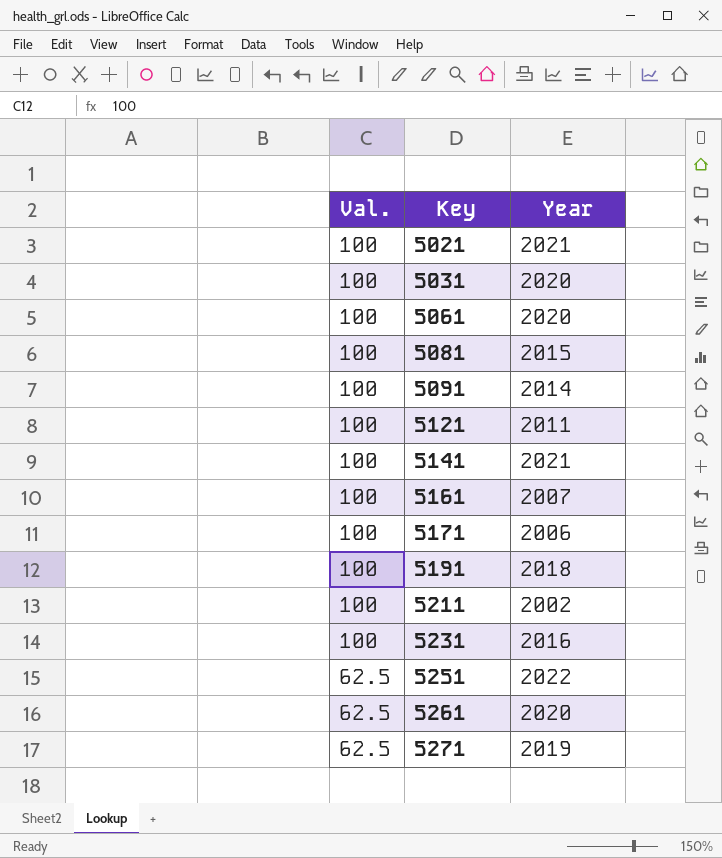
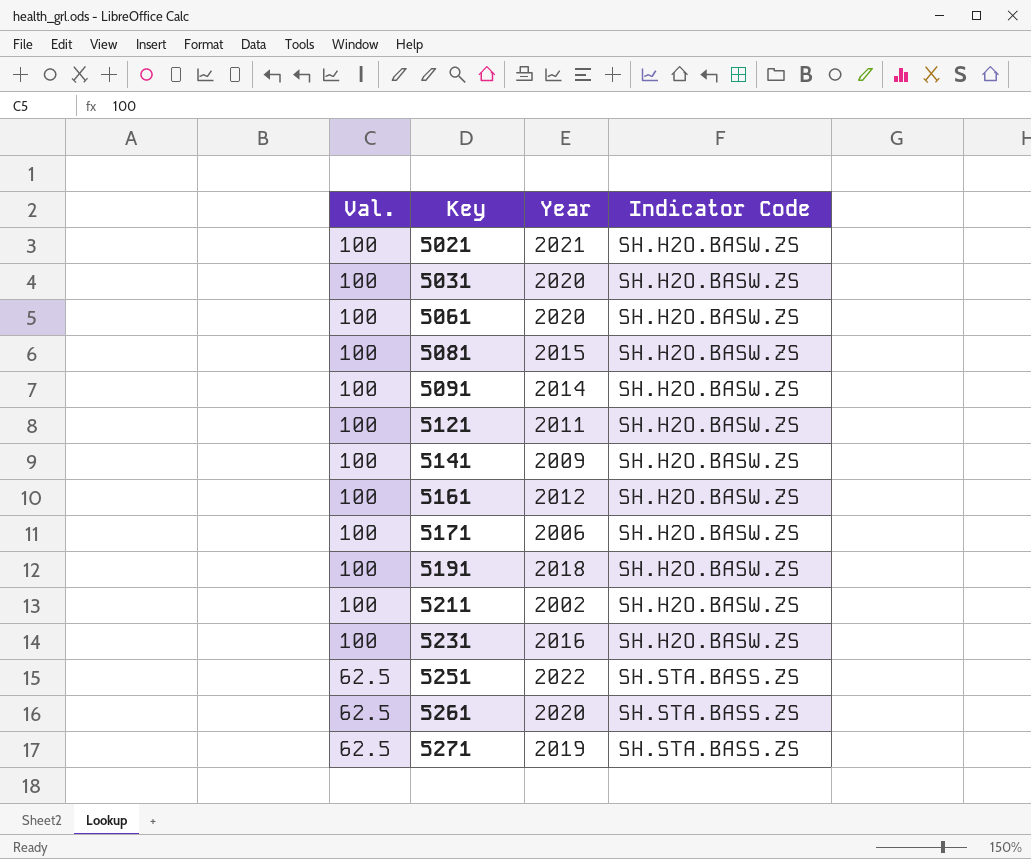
column Indicator Code | position: none -> 4
5141 | Year: 2021 -> 2009
5161 | Year: 2007 -> 2012

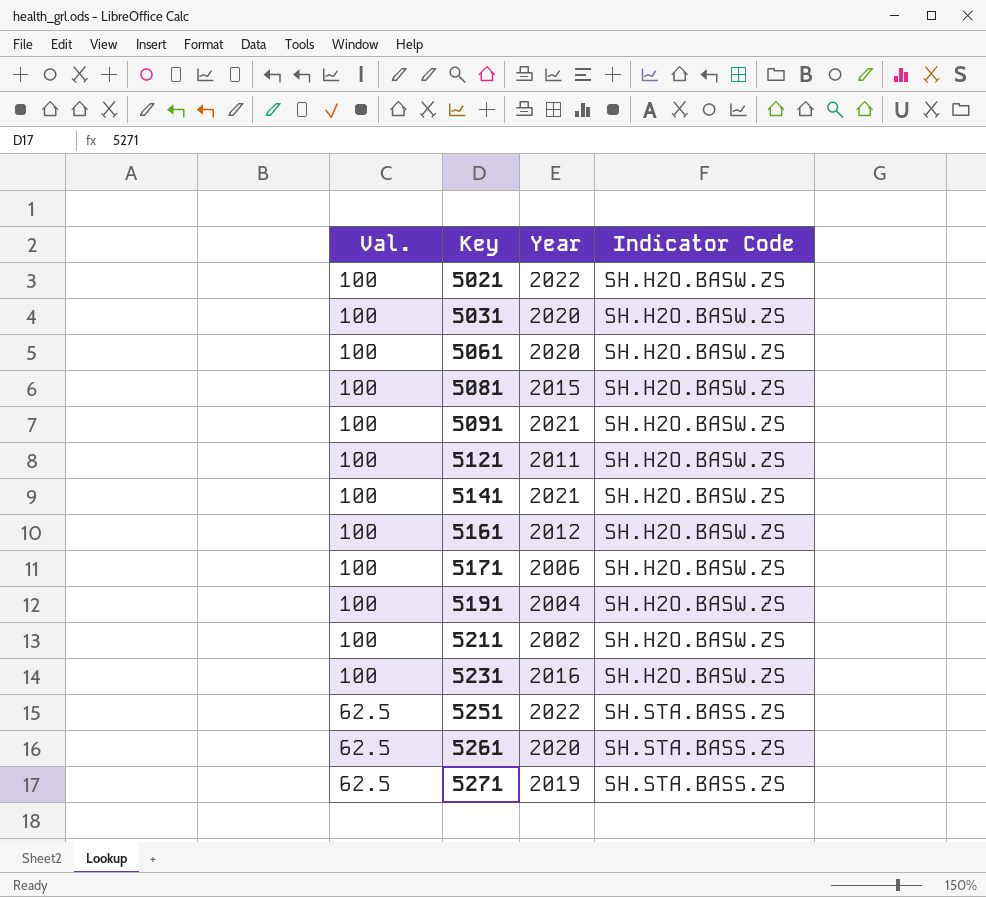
5021 | Year: 2021 -> 2022
5091 | Year: 2014 -> 2021
5141 | Year: 2009 -> 2021
5191 | Year: 2018 -> 2004

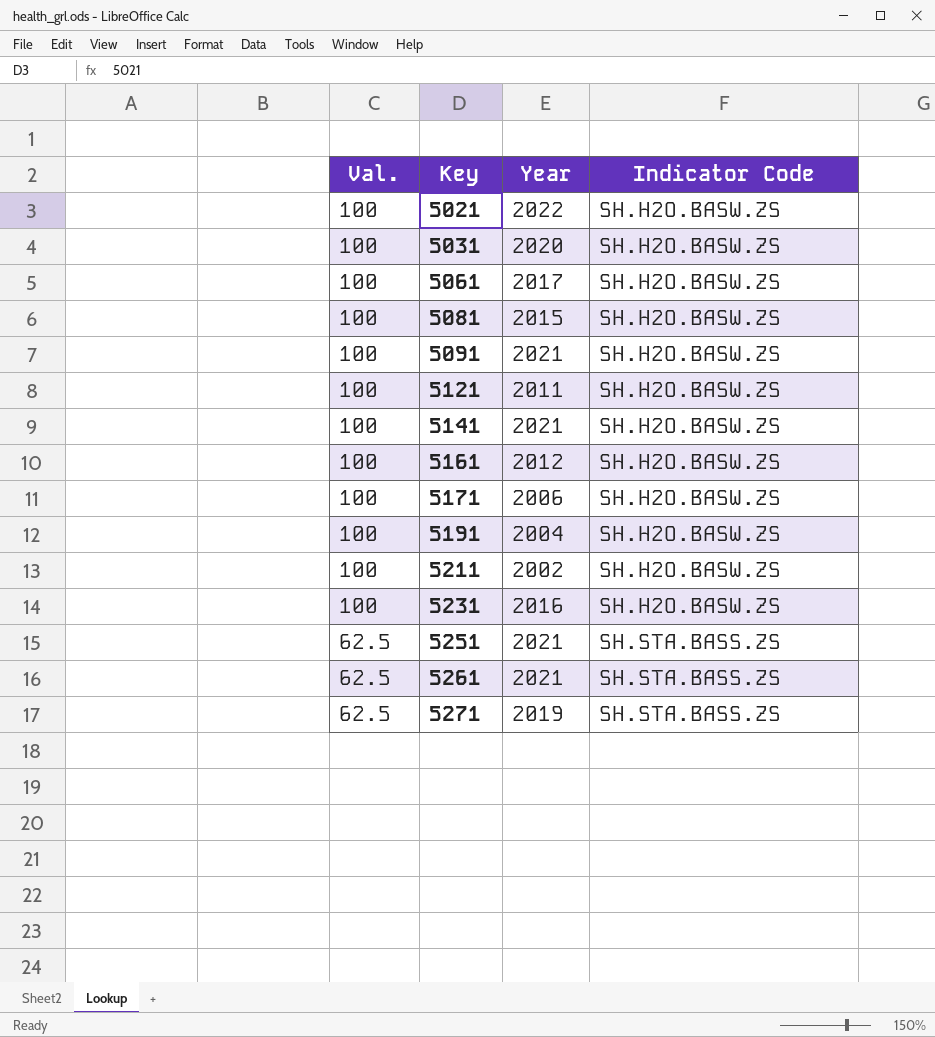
5061 | Year: 2020 -> 2017
5251 | Year: 2022 -> 2021
5261 | Year: 2020 -> 2021

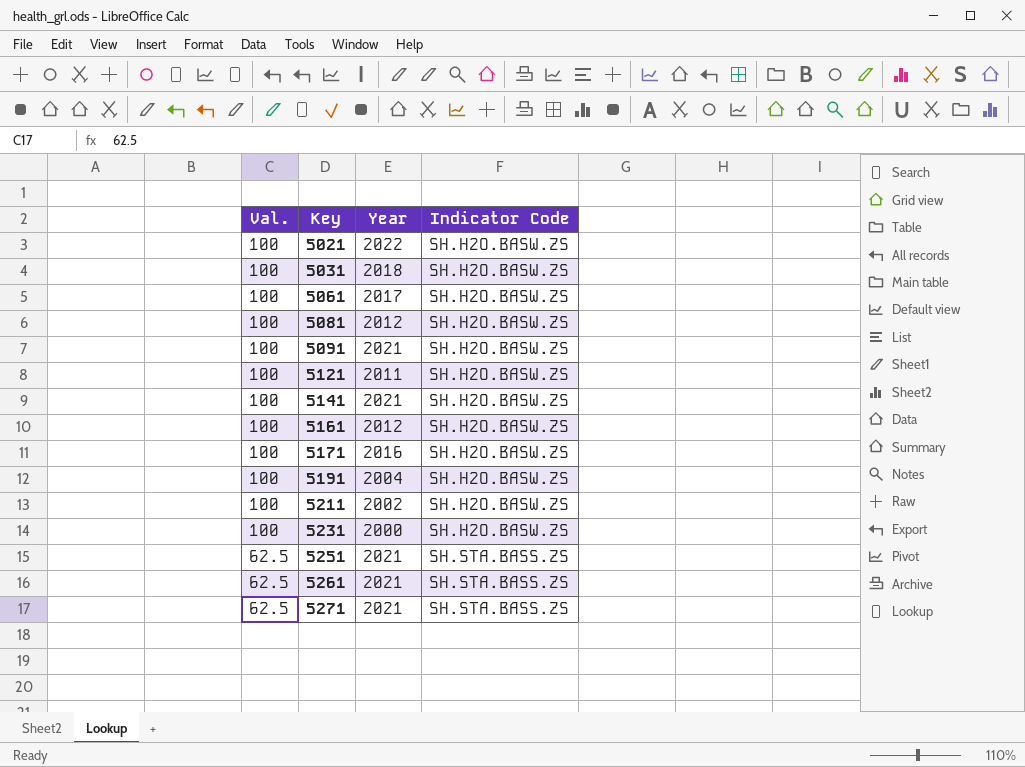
5031 | Year: 2020 -> 2018
5081 | Year: 2015 -> 2012
5171 | Year: 2006 -> 2016
5231 | Year: 2016 -> 2000
5271 | Year: 2019 -> 2021

